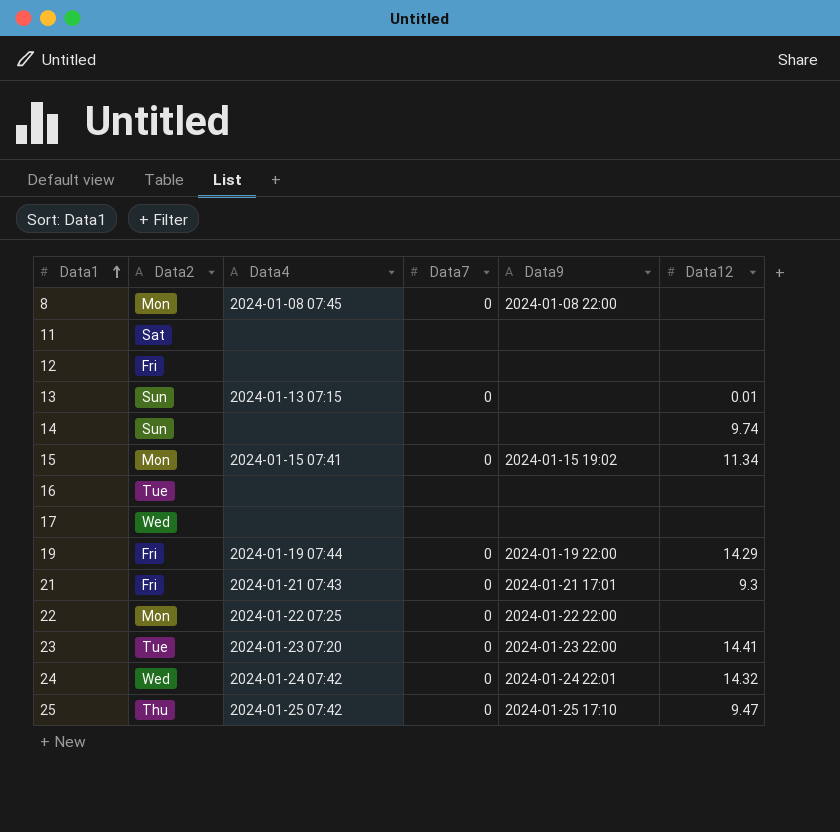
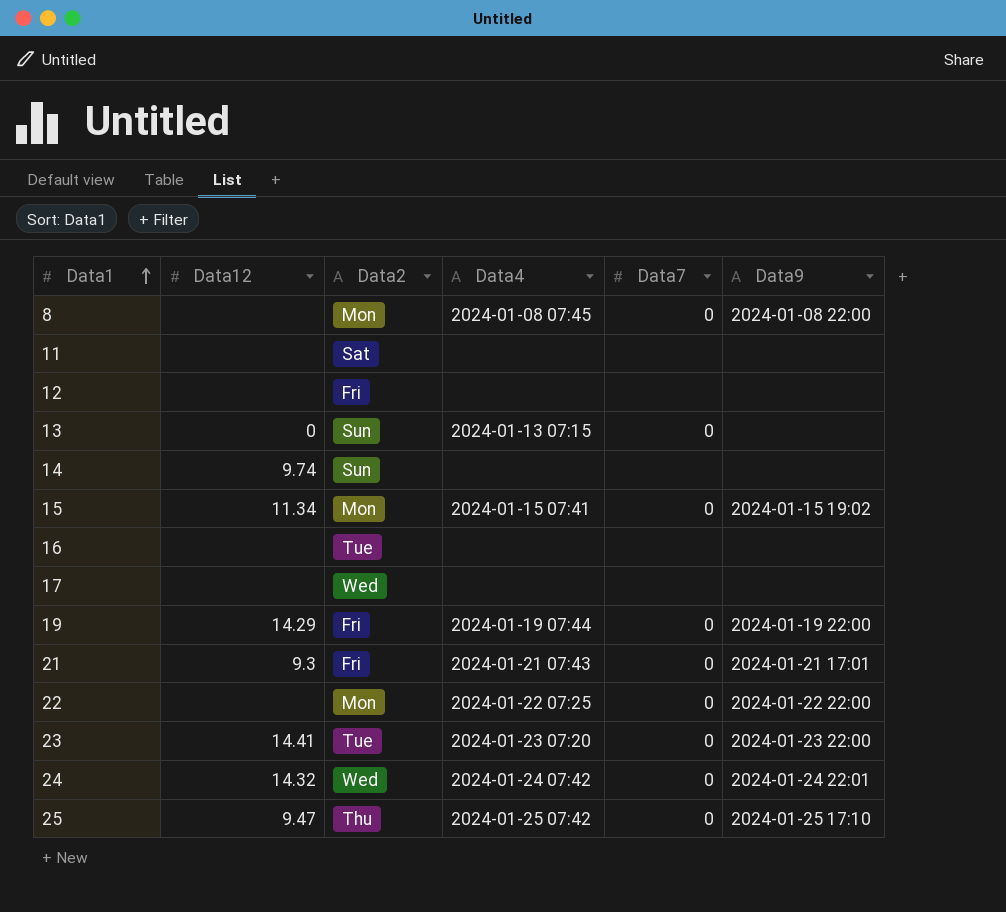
column Data12 | position: 6 -> 2
13 | Data12: 0.01 -> 0

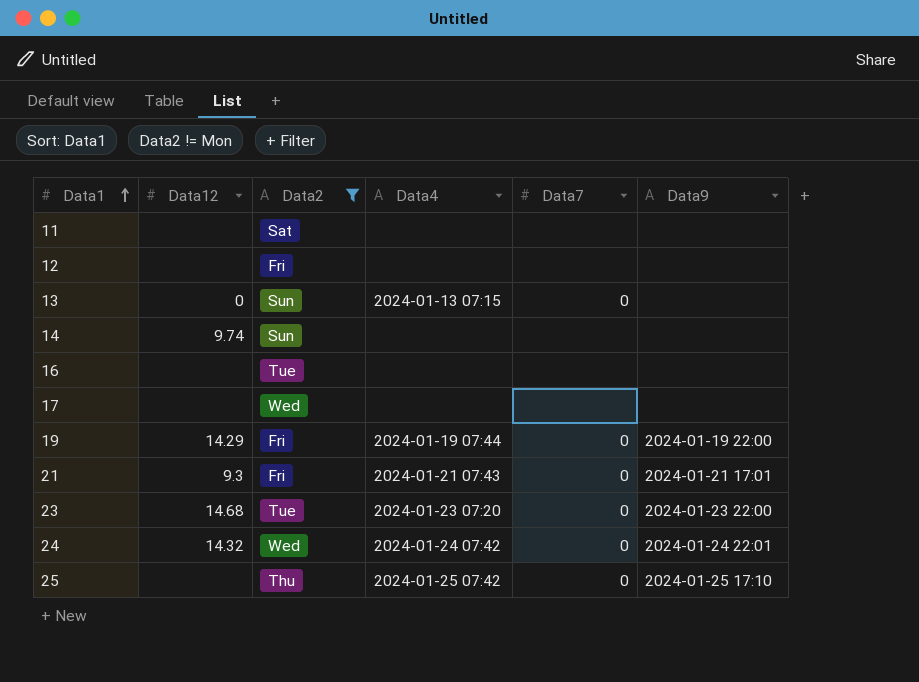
filter: none -> Data2 != Mon
23 | Data12: 14.41 -> 14.68
25 | Data12: 9.47 -> none

